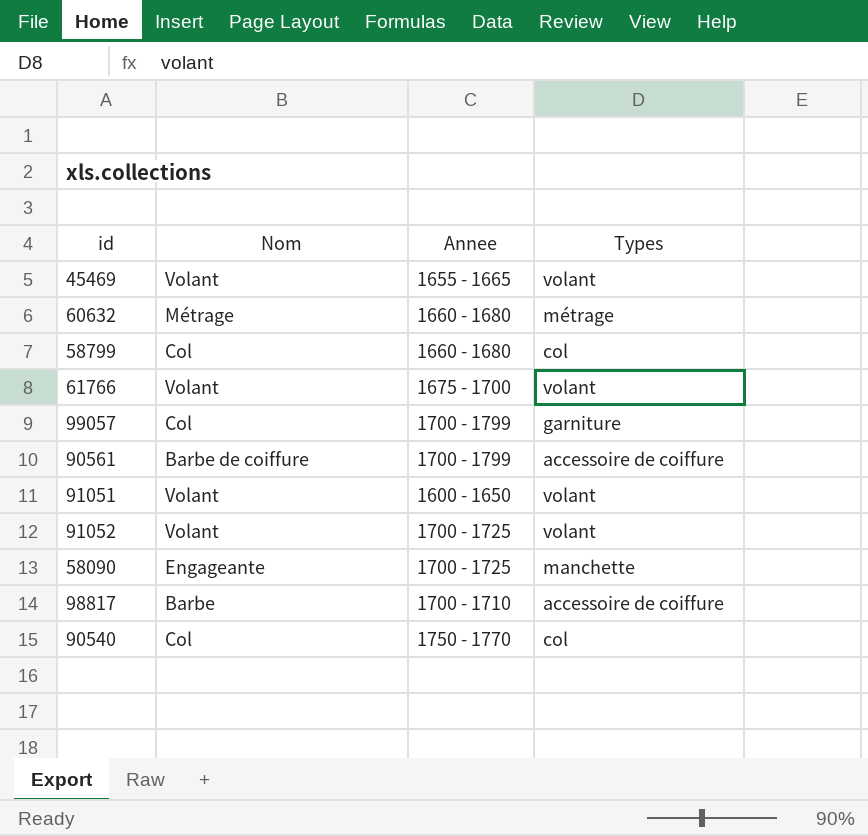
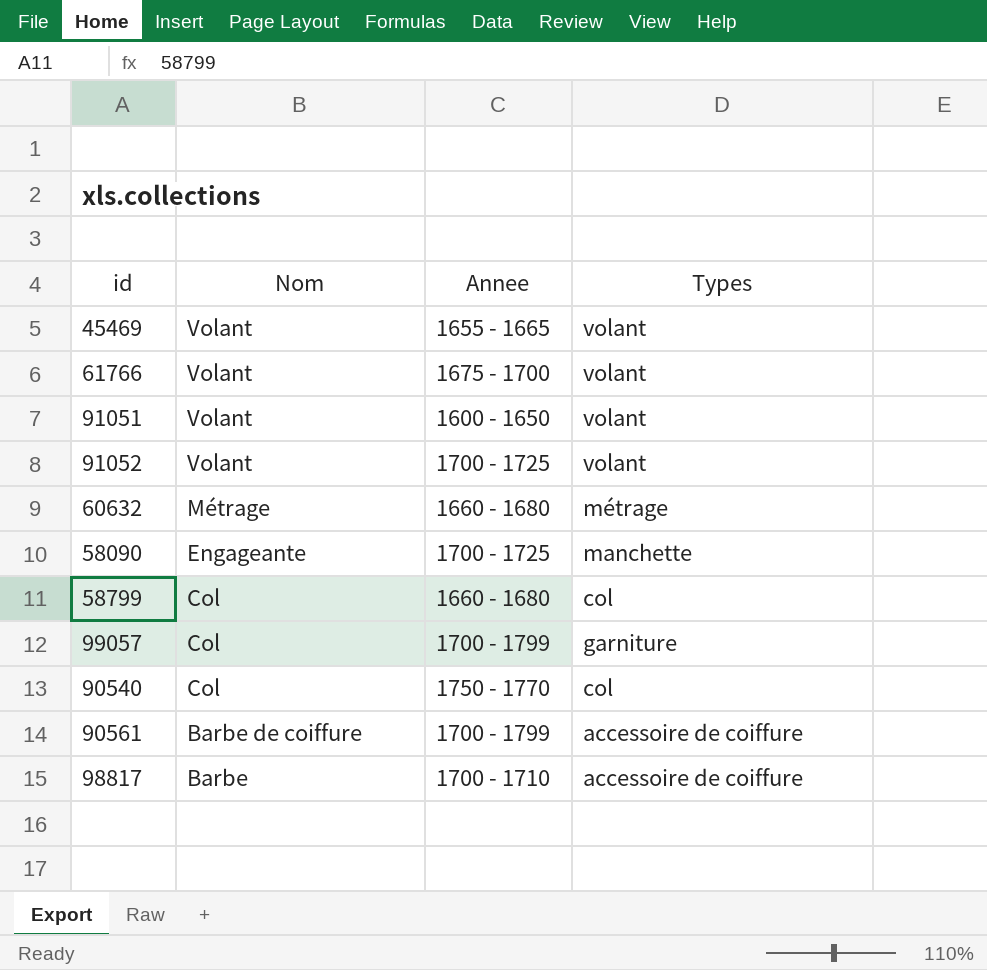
row order: none -> Nom descending

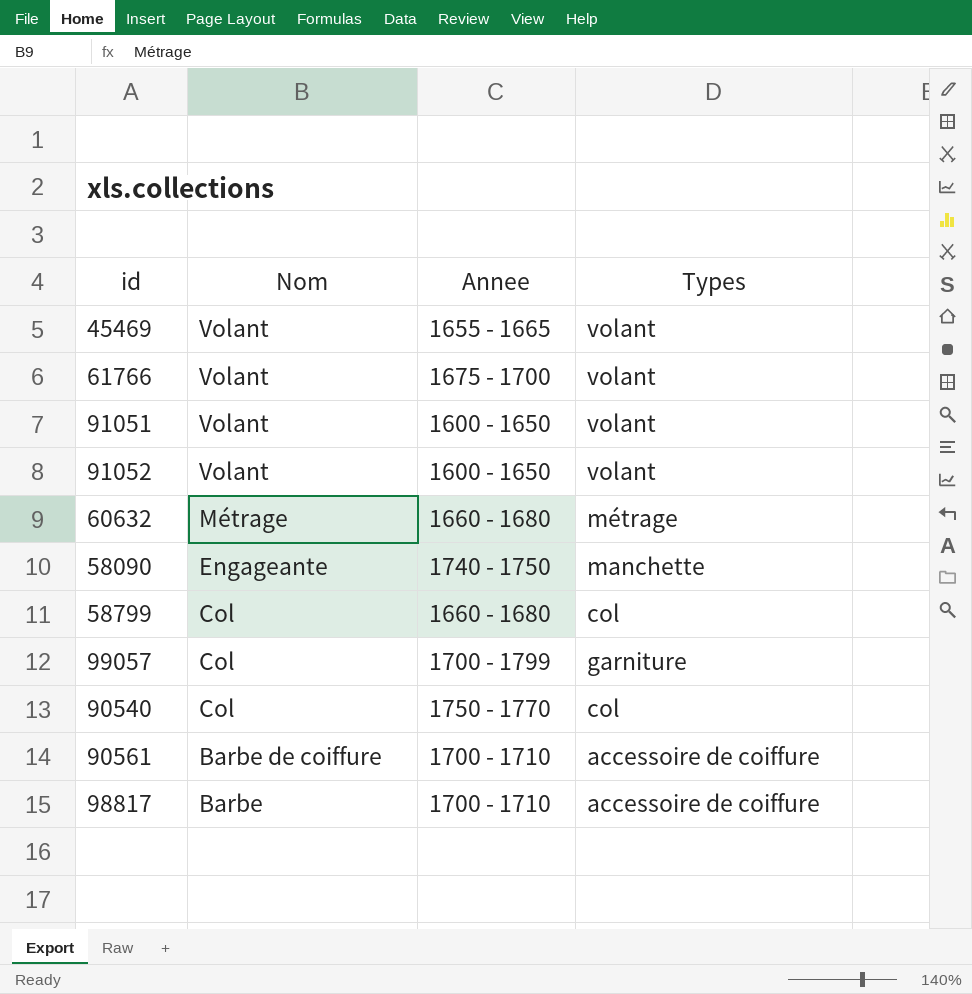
91052 | Annee: 1700 - 1725 -> 1600 - 1650
58090 | Annee: 1700 - 1725 -> 1740 - 1750
90561 | Annee: 1700 - 1799 -> 1700 - 1710

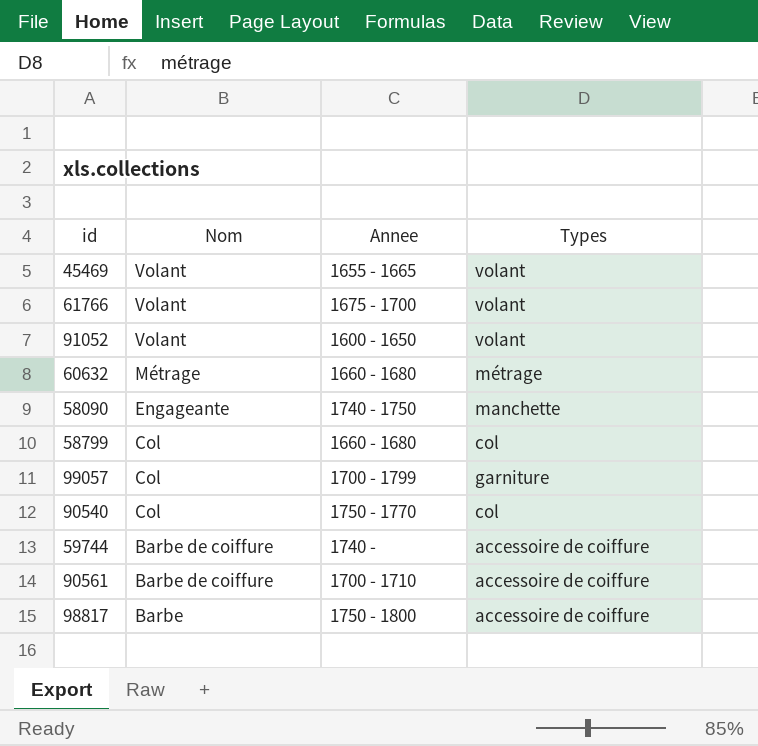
row 91051: Volant | 1600 - 1650 | volant -> none
row 59744: none -> Barbe de coiffure | 1740 - | accessoire de coiffure
98817 | Annee: 1700 - 1710 -> 1750 - 1800

